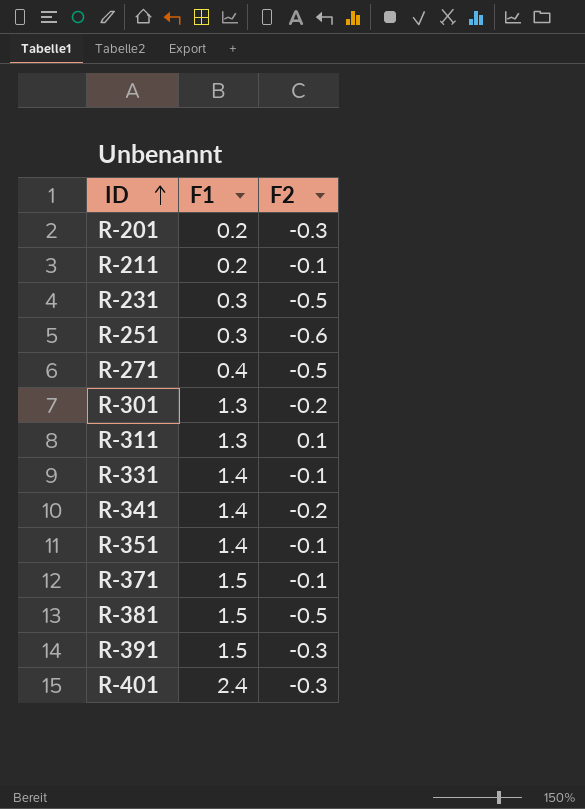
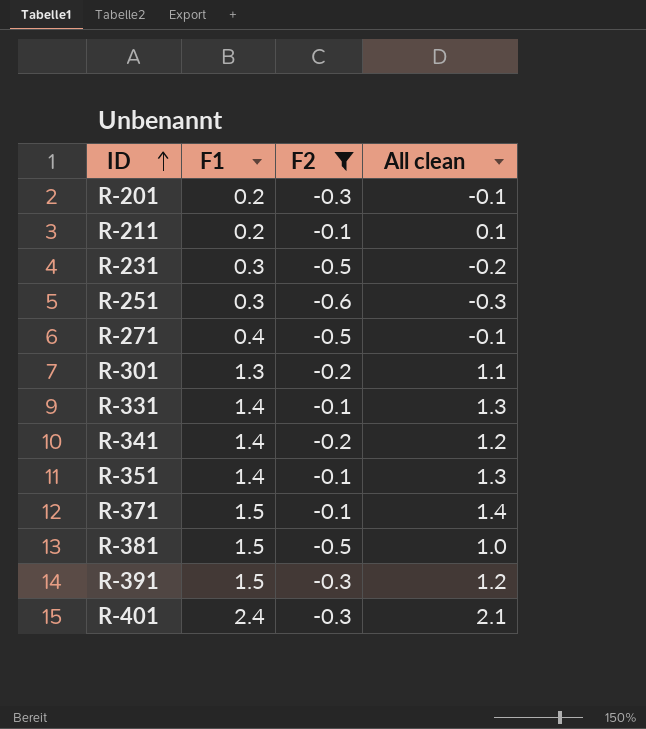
filter: none -> F2 != 0.1
column All clean | formula: none -> [F1] + [F2]

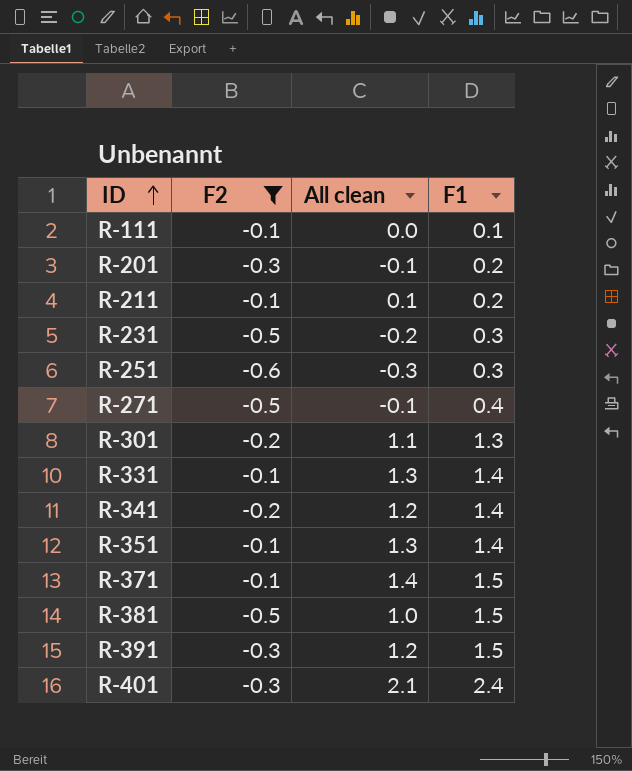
column F1 | position: 2 -> 4
row R-111: none -> -0.1 | 0.0 | 0.1

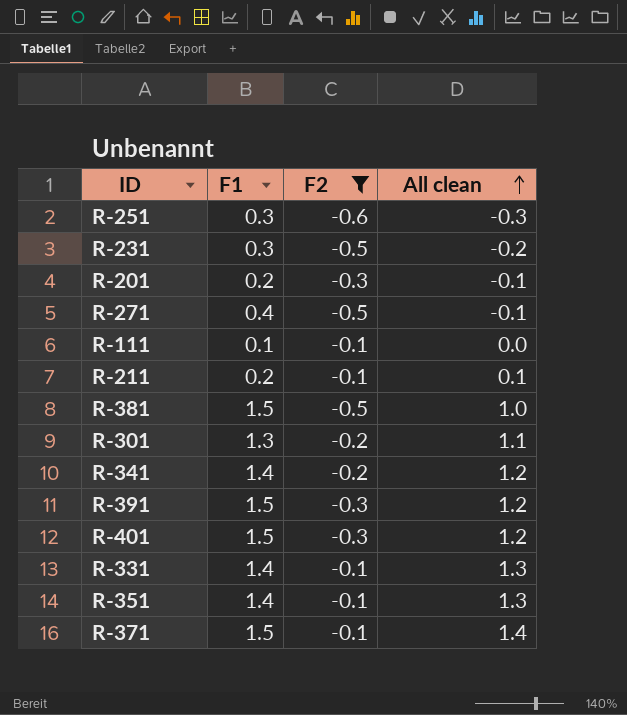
row order: ID ascending -> All clean ascending
column F1 | position: 4 -> 2
R-401 | F1: 2.4 -> 1.5
R-401 | All clean: 2.1 -> 1.2

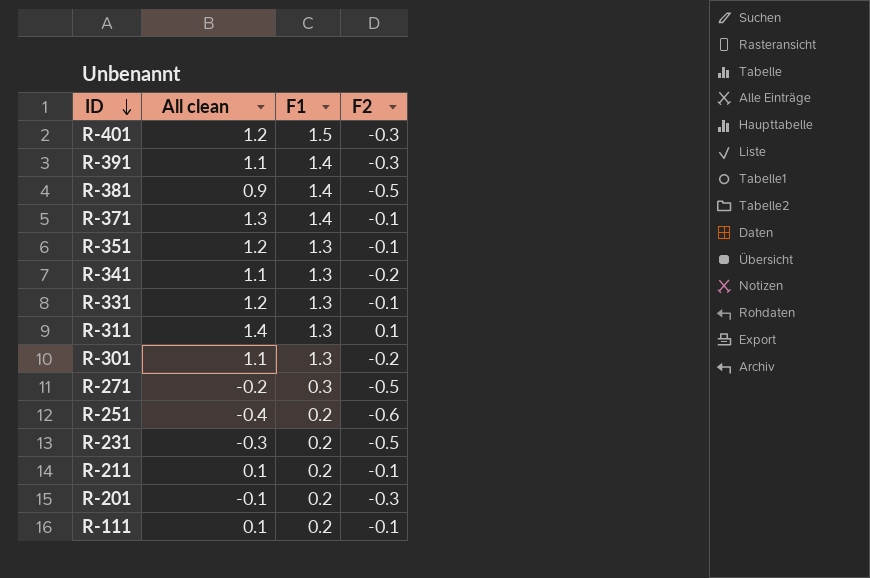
filter: F2 != 0.1 -> none
row order: All clean ascending -> ID descending
column All clean | position: 4 -> 2
R-391 | All clean: 1.2 -> 1.1
R-391 | F1: 1.5 -> 1.4
R-381 | All clean: 1.0 -> 0.9
R-381 | F1: 1.5 -> 1.4
R-371 | All clean: 1.4 -> 1.3
R-371 | F1: 1.5 -> 1.4
R-351 | All clean: 1.3 -> 1.2
R-351 | F1: 1.4 -> 1.3
R-341 | All clean: 1.2 -> 1.1
R-341 | F1: 1.4 -> 1.3
R-331 | All clean: 1.3 -> 1.2
R-331 | F1: 1.4 -> 1.3
R-271 | All clean: -0.1 -> -0.2
R-271 | F1: 0.4 -> 0.3
R-251 | All clean: -0.3 -> -0.4
R-251 | F1: 0.3 -> 0.2
R-231 | All clean: -0.2 -> -0.3
R-231 | F1: 0.3 -> 0.2
R-111 | All clean: 0.0 -> 0.1
R-111 | F1: 0.1 -> 0.2

